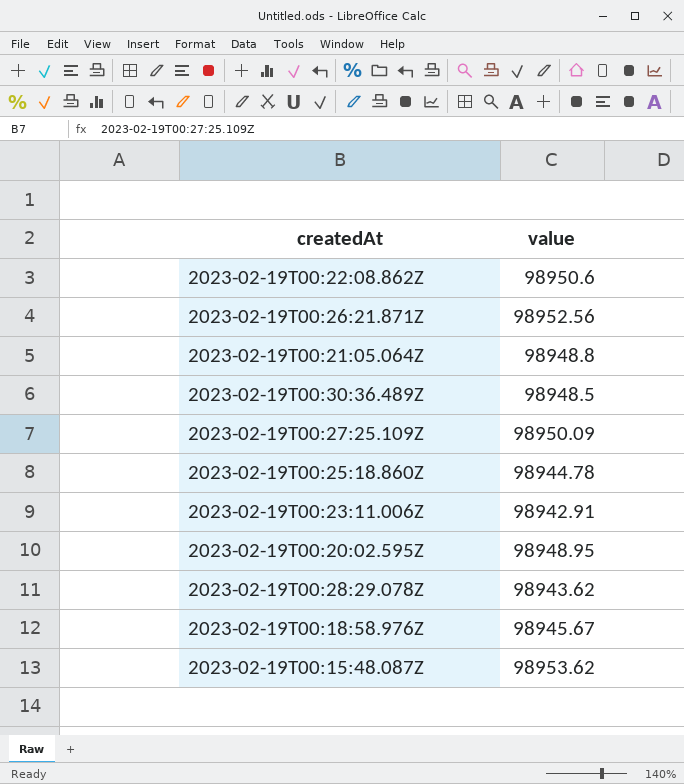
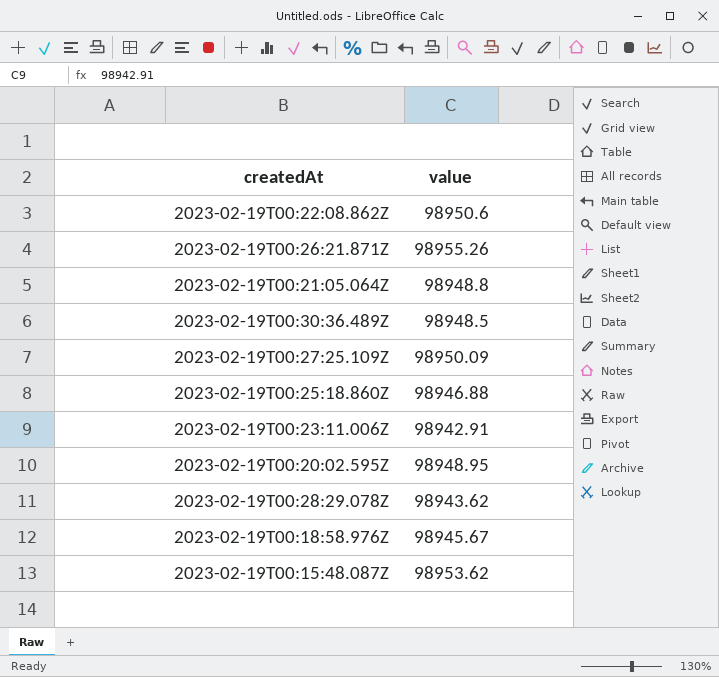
2023-02-19T00:26:21.871Z | value: 98952.56 -> 98955.26
2023-02-19T00:25:18.860Z | value: 98944.78 -> 98946.88

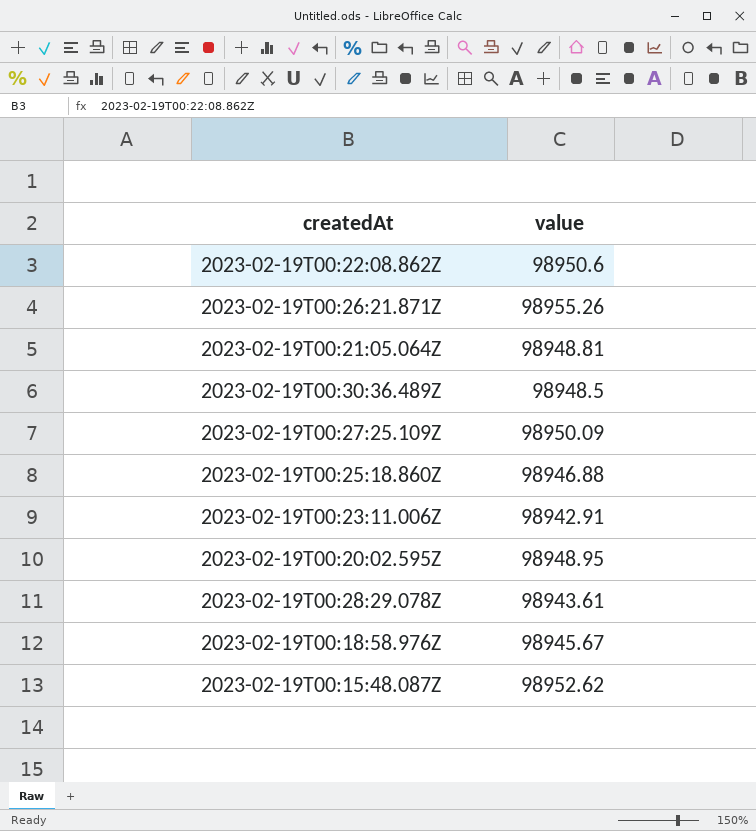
2023-02-19T00:21:05.064Z | value: 98948.8 -> 98948.81
2023-02-19T00:28:29.078Z | value: 98943.62 -> 98943.61
2023-02-19T00:15:48.087Z | value: 98953.62 -> 98952.62

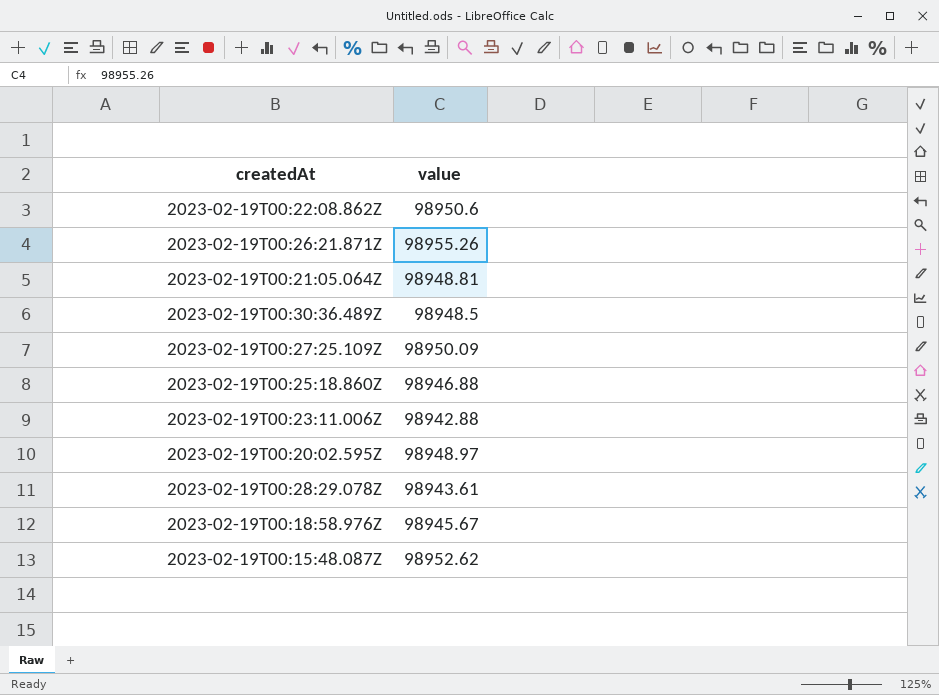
2023-02-19T00:23:11.006Z | value: 98942.91 -> 98942.88
2023-02-19T00:20:02.595Z | value: 98948.95 -> 98948.97

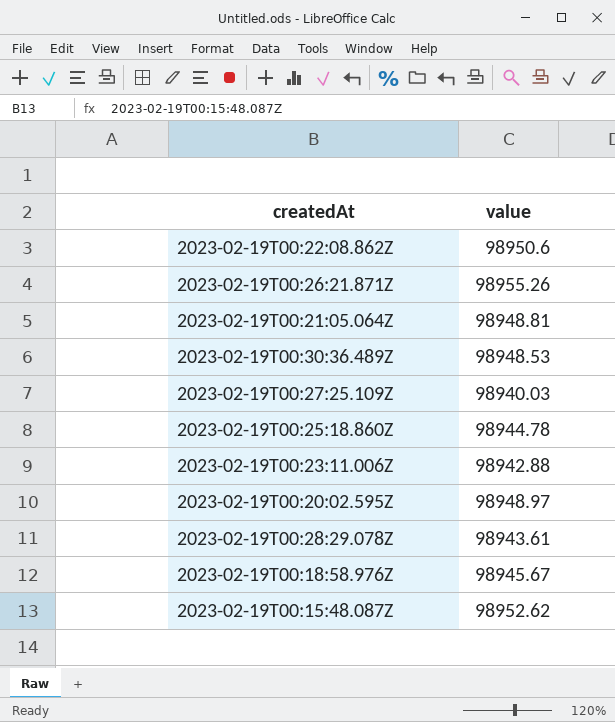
2023-02-19T00:30:36.489Z | value: 98948.5 -> 98948.53
2023-02-19T00:27:25.109Z | value: 98950.09 -> 98940.03
2023-02-19T00:25:18.860Z | value: 98946.88 -> 98944.78

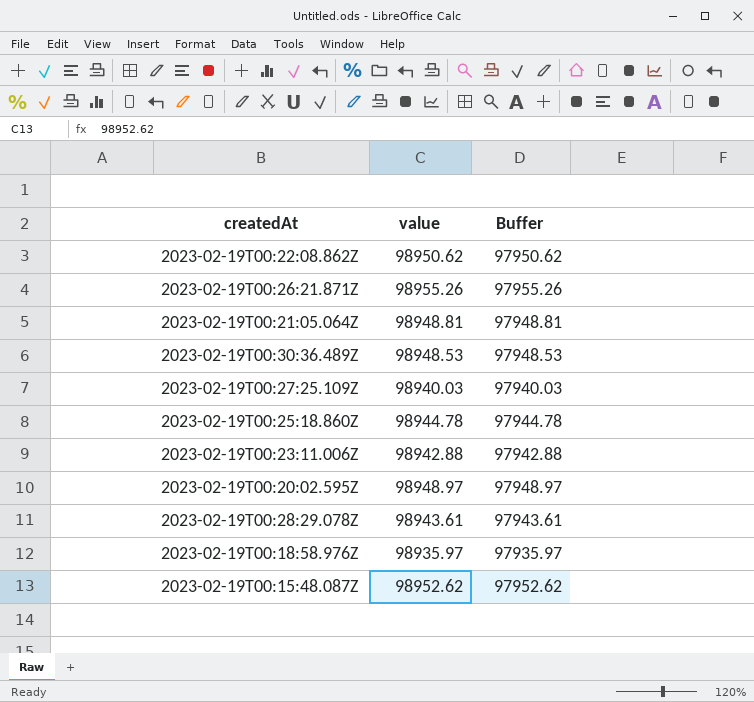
column Buffer | formula: none -> [value] - 1000
2023-02-19T00:22:08.862Z | value: 98950.6 -> 98950.62
2023-02-19T00:18:58.976Z | value: 98945.67 -> 98935.97

